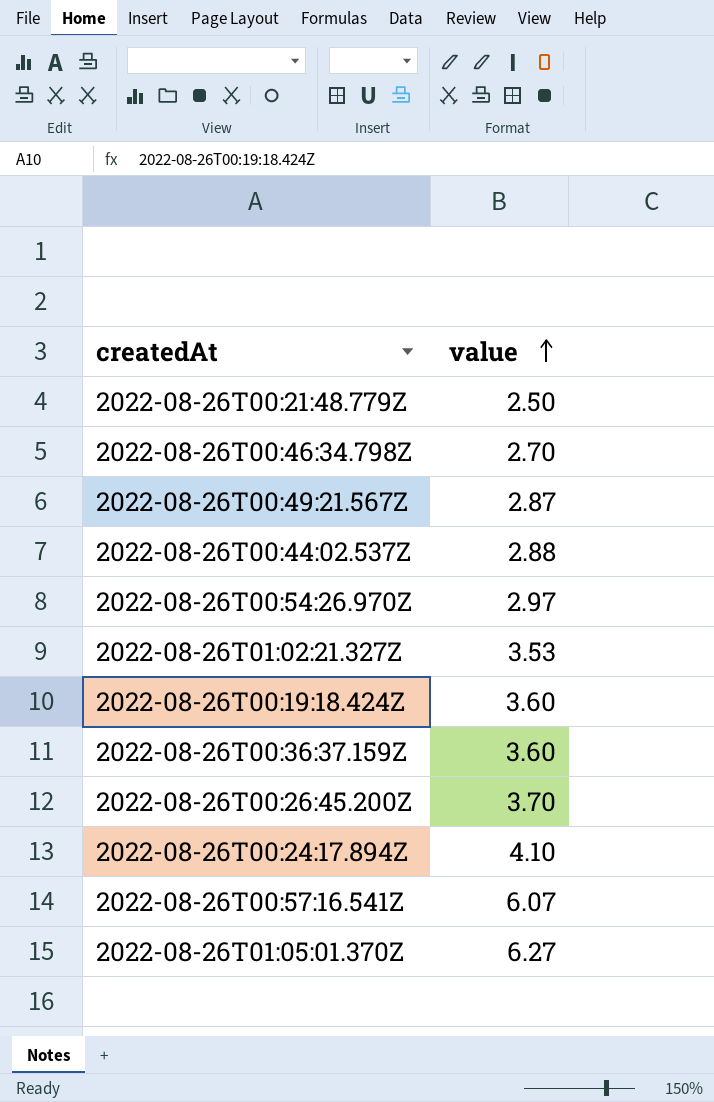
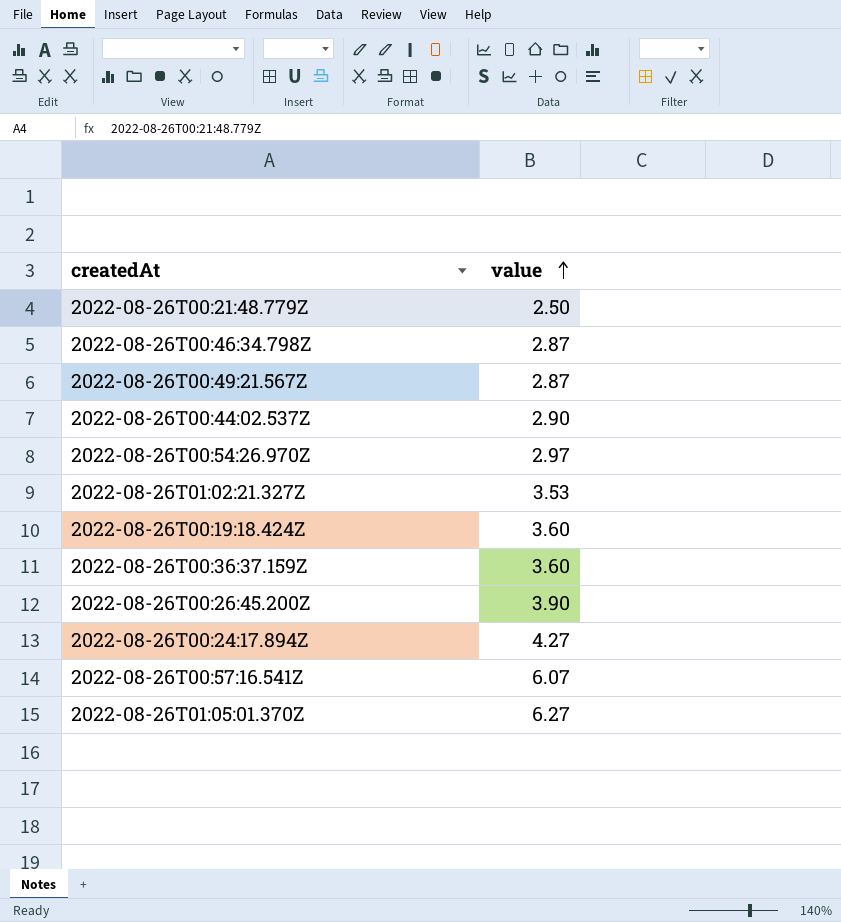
2022-08-26T00:46:34.798Z | value: 2.70 -> 2.87
2022-08-26T00:44:02.537Z | value: 2.88 -> 2.90
2022-08-26T00:26:45.200Z | value: 3.70 -> 3.90
2022-08-26T00:24:17.894Z | value: 4.10 -> 4.27

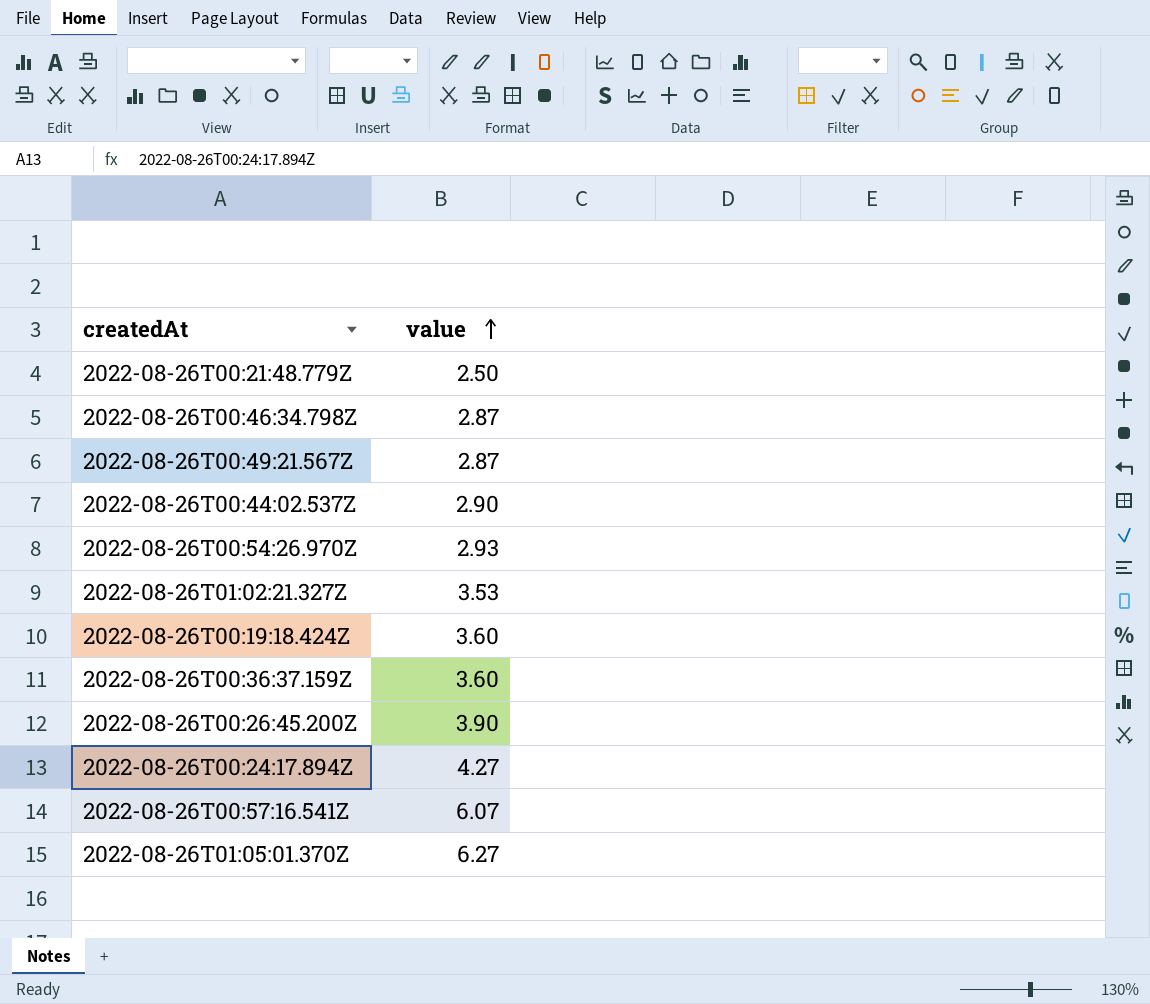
2022-08-26T00:54:26.970Z | value: 2.97 -> 2.93

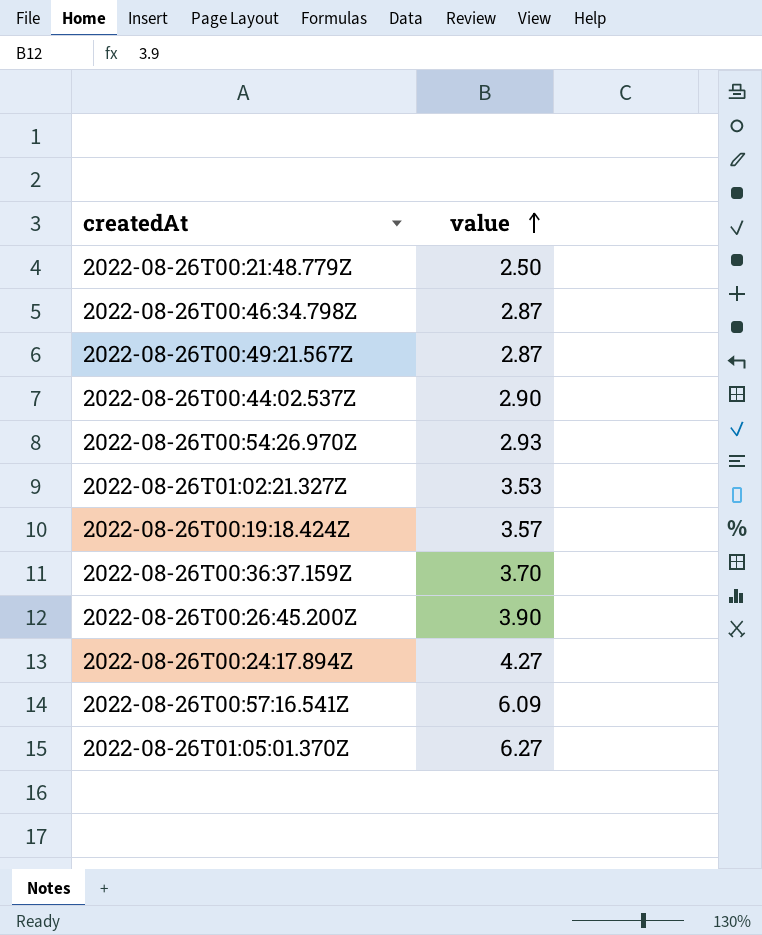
2022-08-26T00:19:18.424Z | value: 3.60 -> 3.57
2022-08-26T00:36:37.159Z | value: 3.60 -> 3.70
2022-08-26T00:57:16.541Z | value: 6.07 -> 6.09

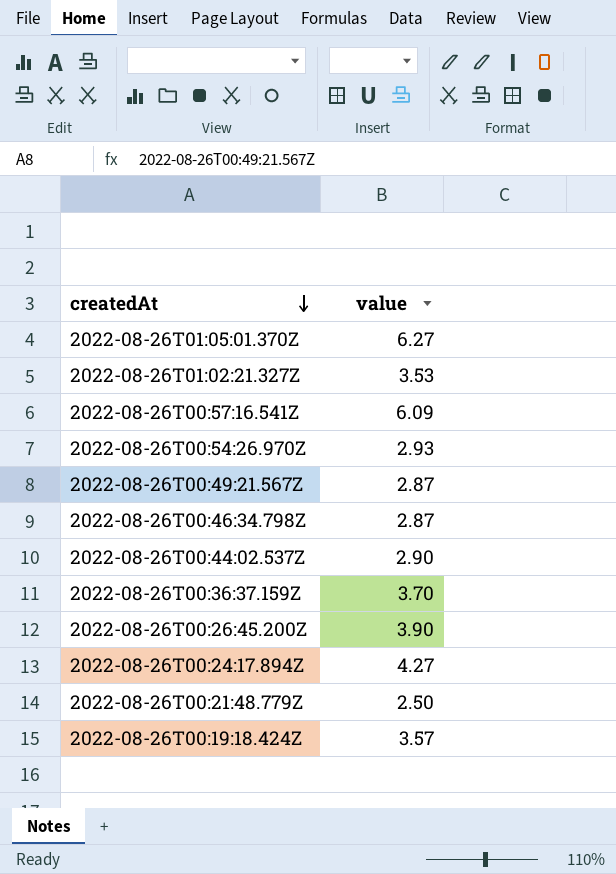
row order: value ascending -> createdAt descending

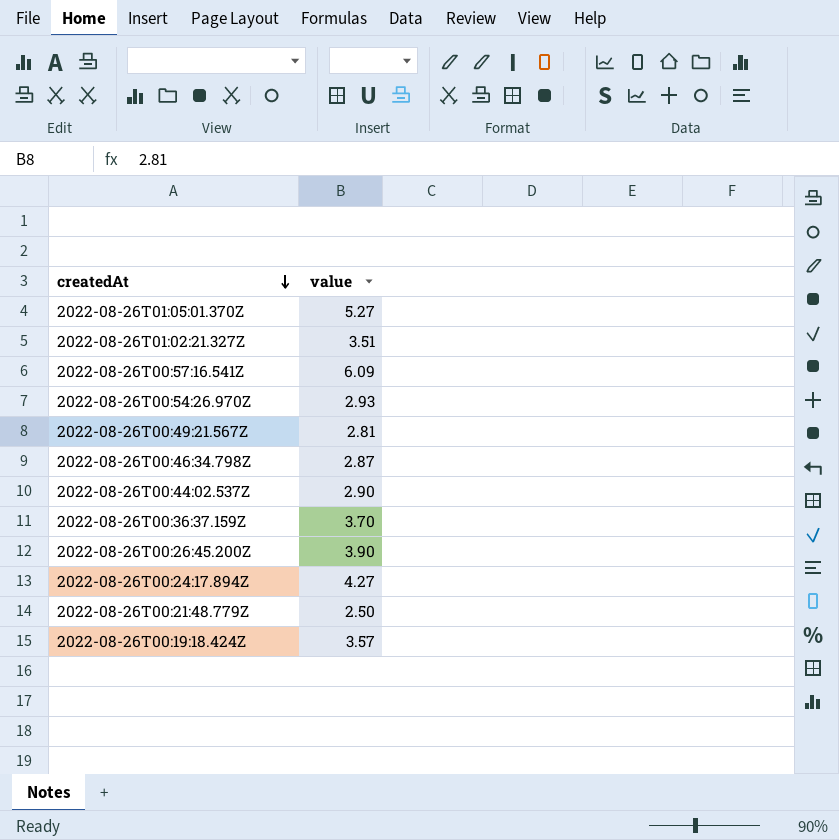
2022-08-26T01:05:01.370Z | value: 6.27 -> 5.27
2022-08-26T01:02:21.327Z | value: 3.53 -> 3.51
2022-08-26T00:49:21.567Z | value: 2.87 -> 2.81

